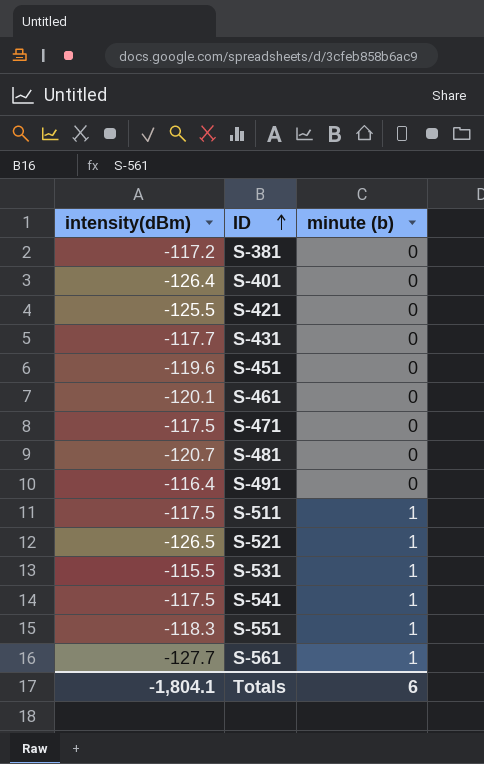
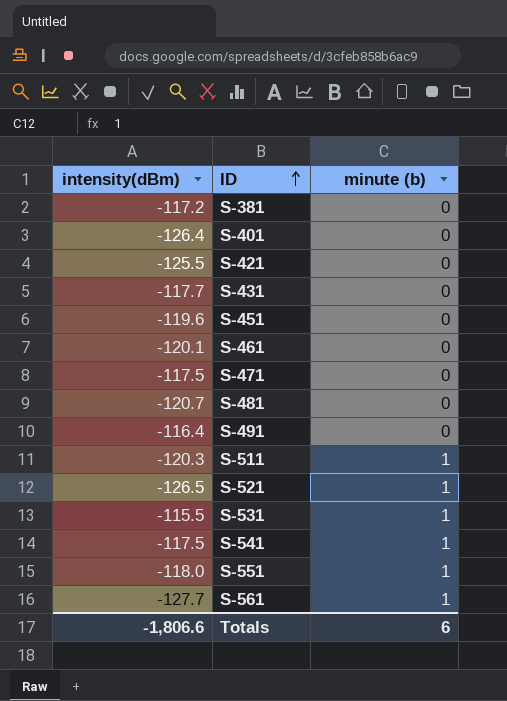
S-511 | intensity(dBm): -117.5 -> -120.3
S-551 | intensity(dBm): -118.3 -> -118.0
Totals | intensity(dBm): -1,804.1 -> -1,806.6

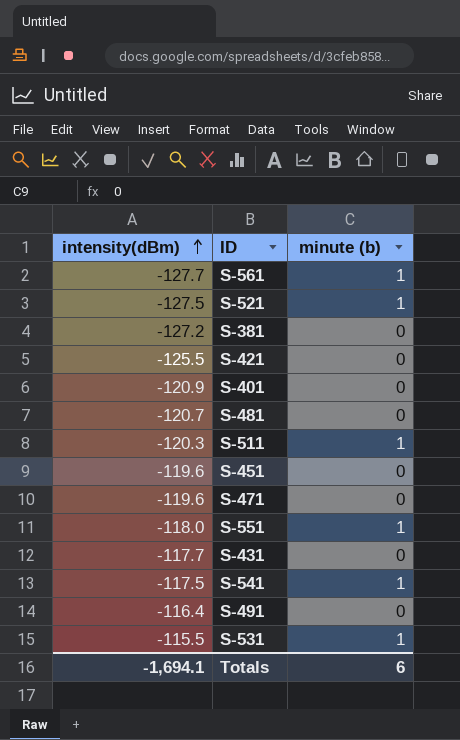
row order: ID ascending -> intensity(dBm) ascending
row S-461: -120.1 | 0 -> none
S-521 | intensity(dBm): -126.5 -> -127.5
S-381 | intensity(dBm): -117.2 -> -127.2
S-401 | intensity(dBm): -126.4 -> -120.9
S-471 | intensity(dBm): -117.5 -> -119.6
Totals | intensity(dBm): -1,806.6 -> -1,694.1

